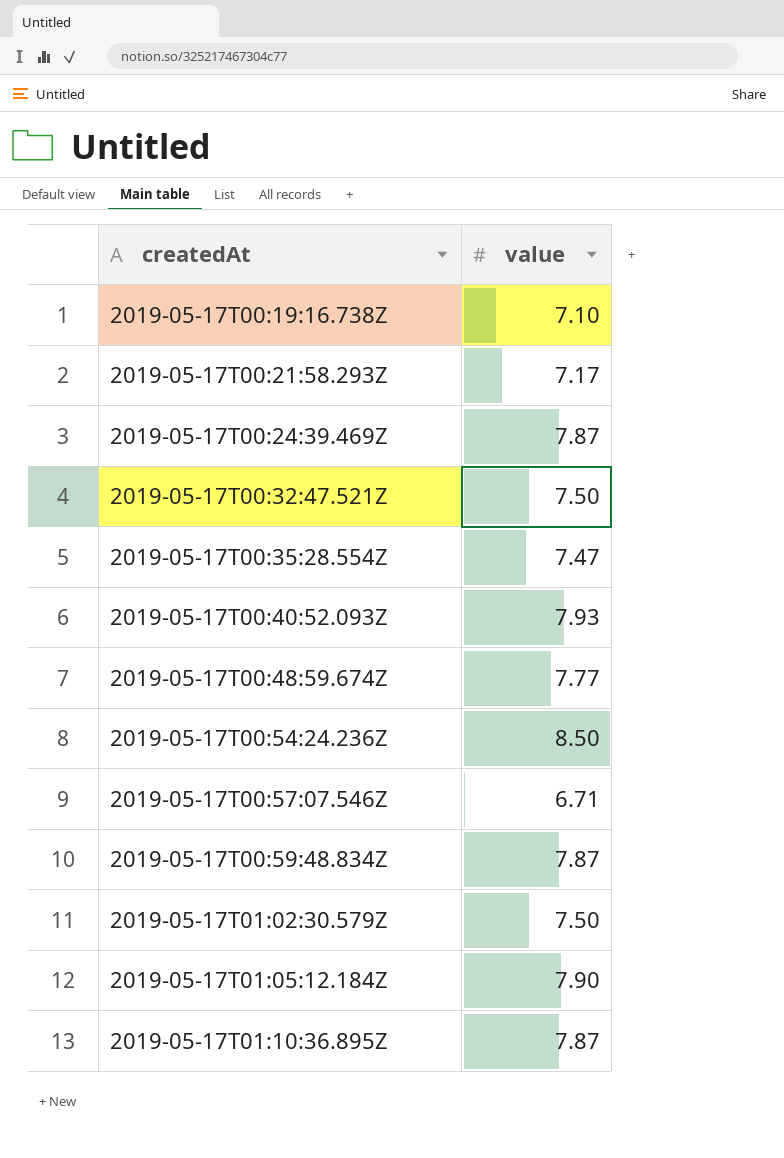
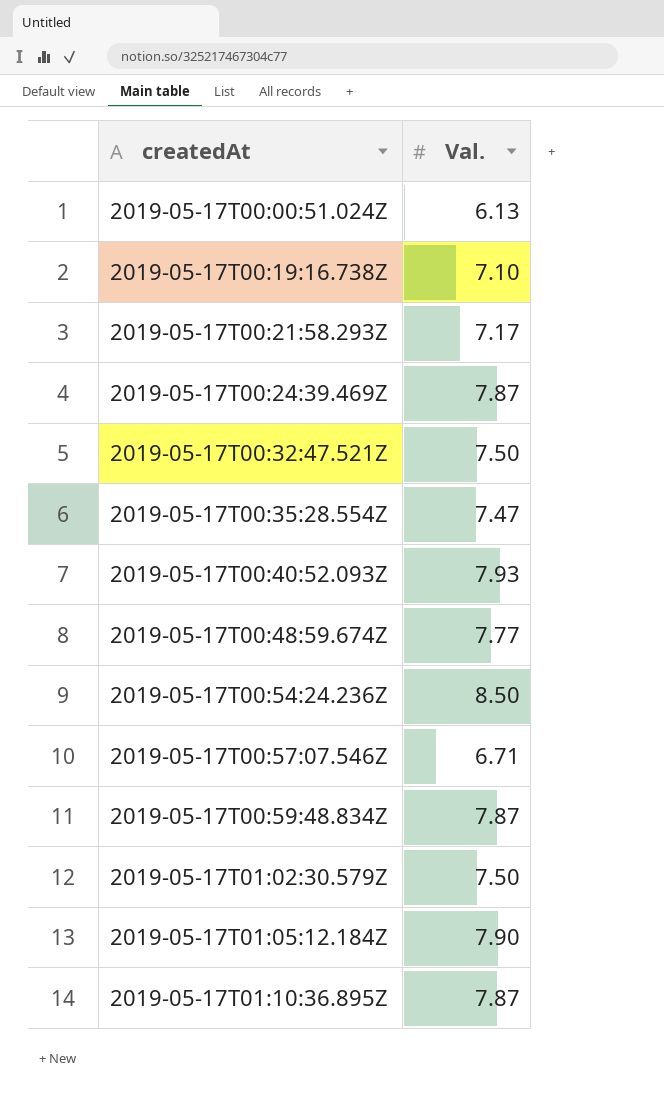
column name: value -> Val.
row 2019-05-17T00:00:51.024Z: none -> 6.13

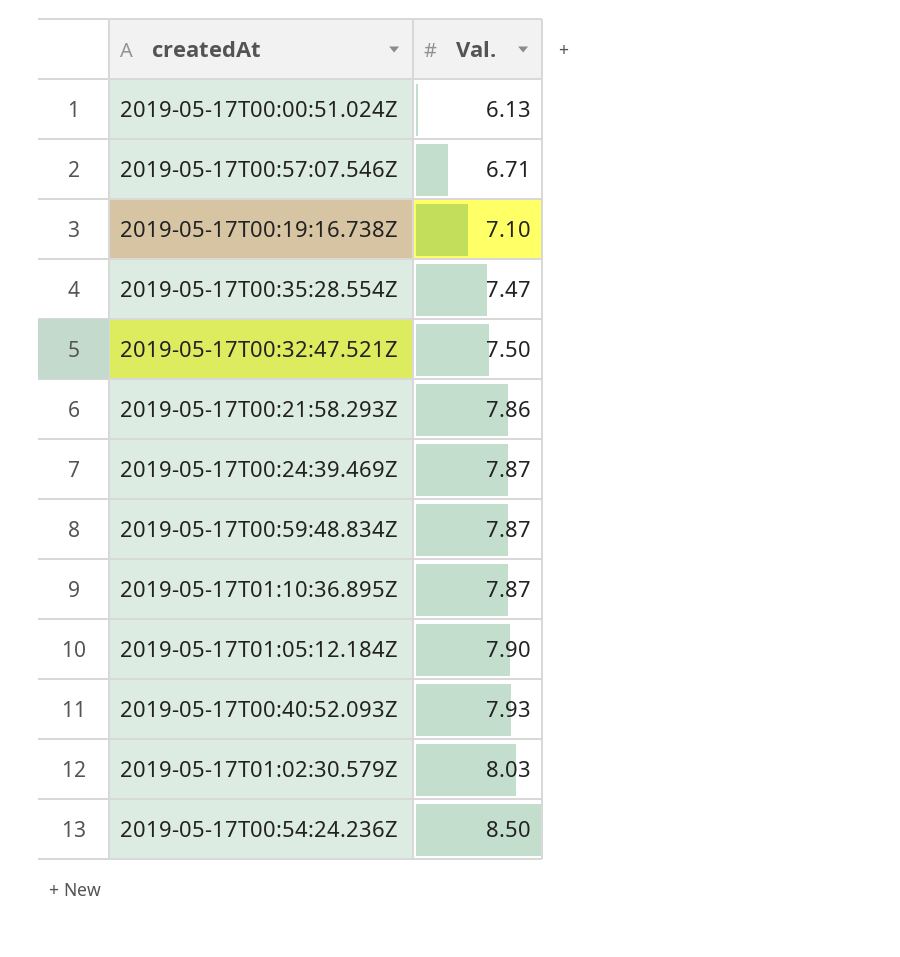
row order: createdAt ascending -> Val. ascending
row 2019-05-17T00:48:59.674Z: 7.77 -> none
2019-05-17T00:21:58.293Z | Val.: 7.17 -> 7.86
2019-05-17T01:02:30.579Z | Val.: 7.50 -> 8.03

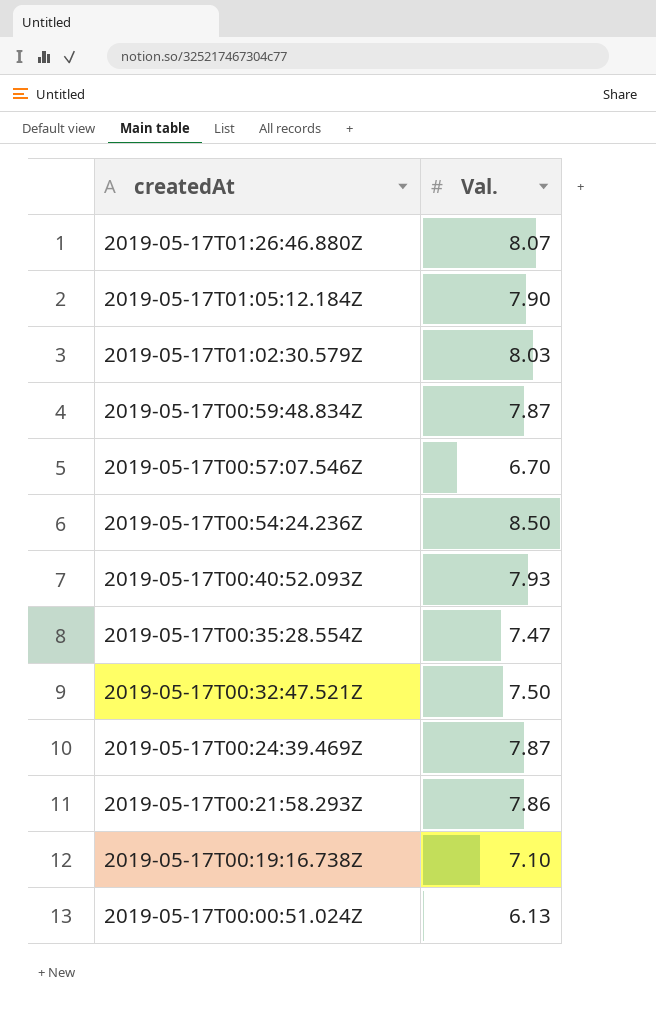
row order: Val. ascending -> createdAt descending
row 2019-05-17T01:10:36.895Z: 7.87 -> none
row 2019-05-17T01:26:46.880Z: none -> 8.07
2019-05-17T00:57:07.546Z | Val.: 6.71 -> 6.70

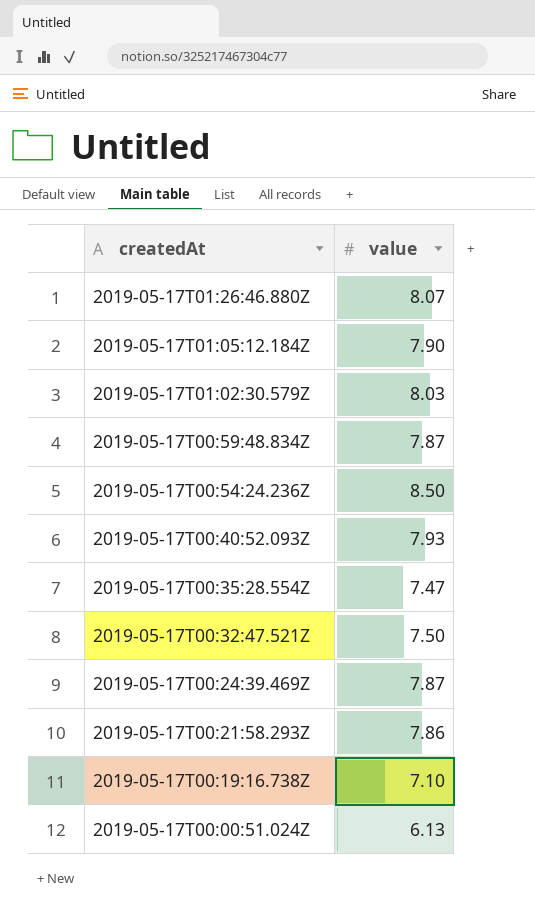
column name: Val. -> value
row 2019-05-17T00:57:07.546Z: 6.70 -> none

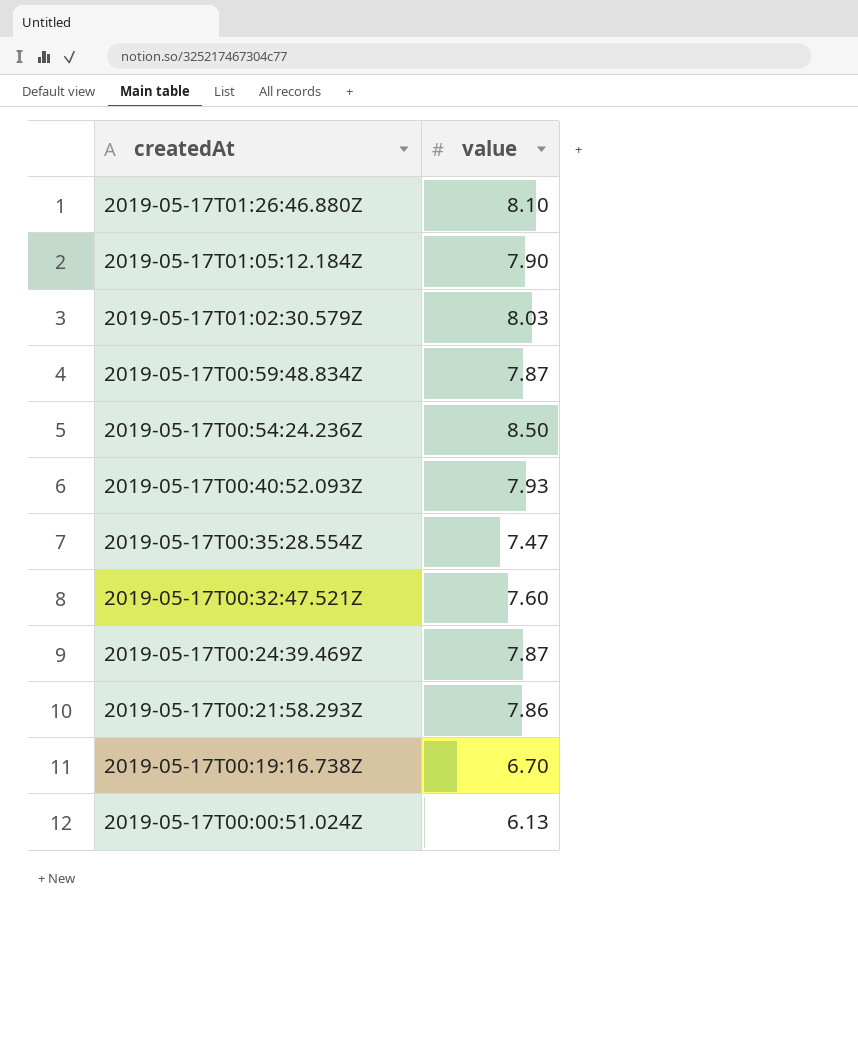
2019-05-17T01:26:46.880Z | value: 8.07 -> 8.10
2019-05-17T00:32:47.521Z | value: 7.50 -> 7.60
2019-05-17T00:19:16.738Z | value: 7.10 -> 6.70

